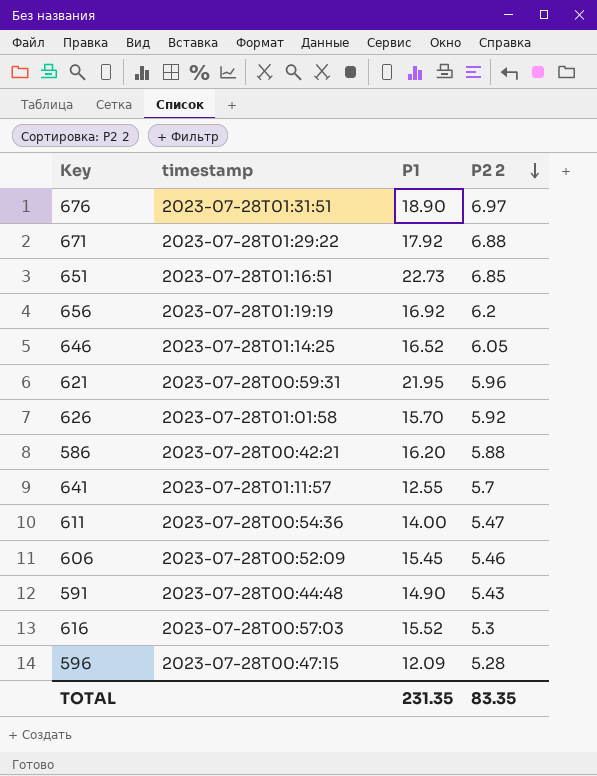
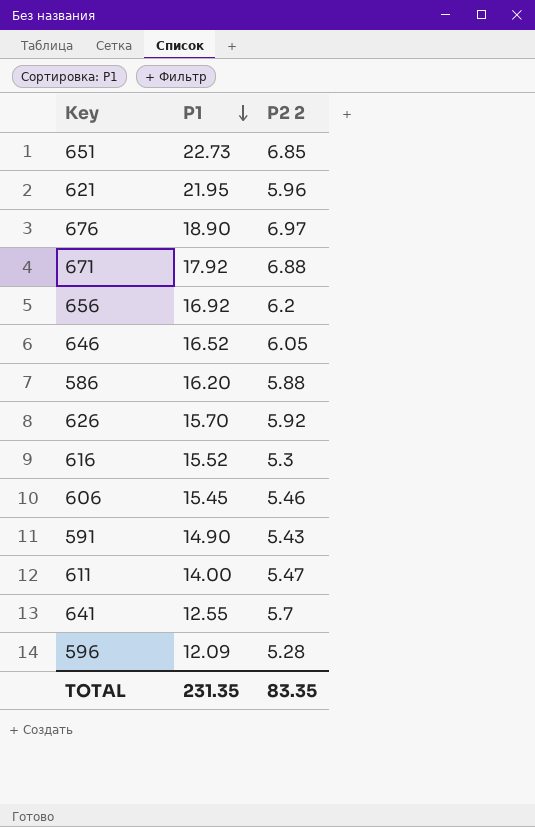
row order: P2 2 descending -> P1 descending
column timestamp | position: 2 -> none

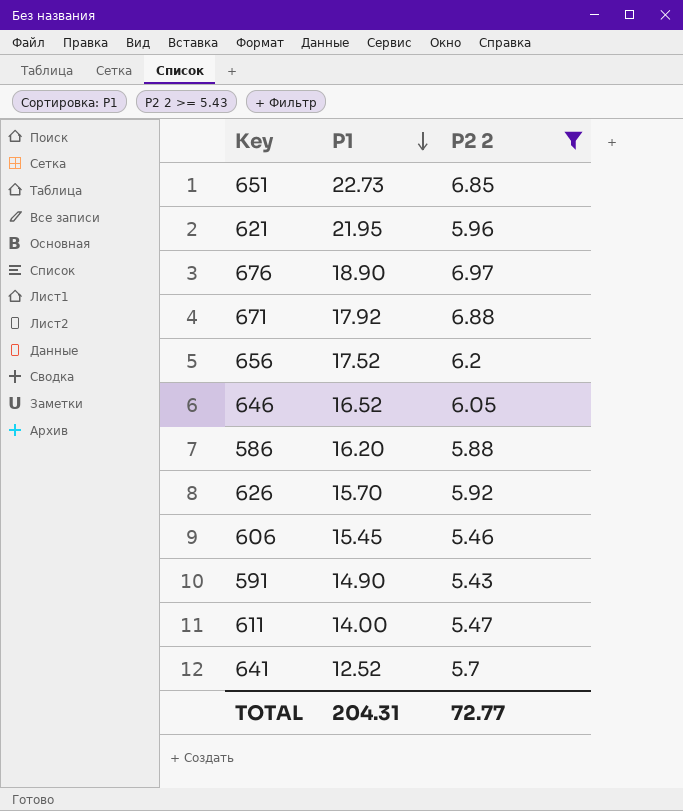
filter: none -> P2 2 >= 5.43
656 | P1: 16.92 -> 17.52
641 | P1: 12.55 -> 12.52
TOTAL | P1: 231.35 -> 204.31
TOTAL | P2 2: 83.35 -> 72.77

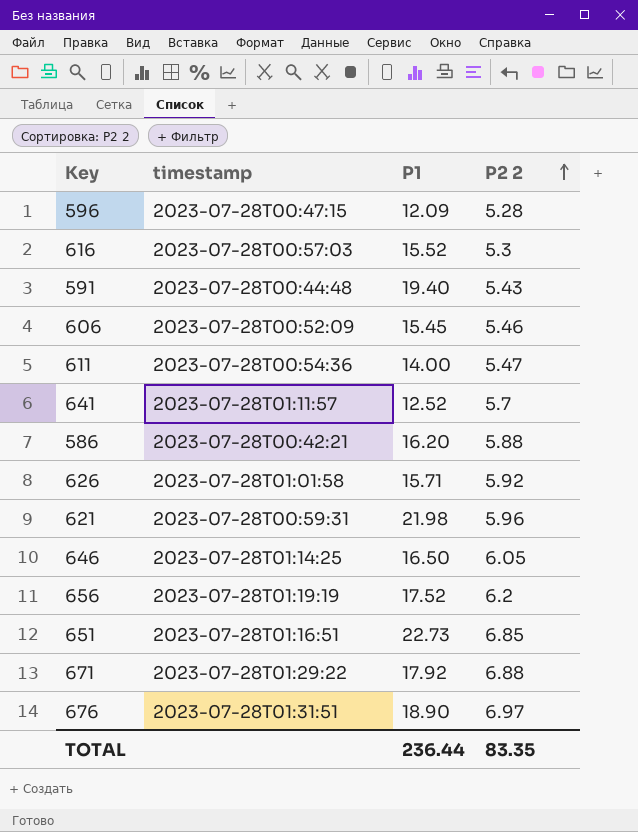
filter: P2 2 >= 5.43 -> none
row order: P1 descending -> P2 2 ascending
column timestamp | position: none -> 2
591 | P1: 14.90 -> 19.40
626 | P1: 15.70 -> 15.71
621 | P1: 21.95 -> 21.98
646 | P1: 16.52 -> 16.50
TOTAL | P1: 204.31 -> 236.44
TOTAL | P2 2: 72.77 -> 83.35

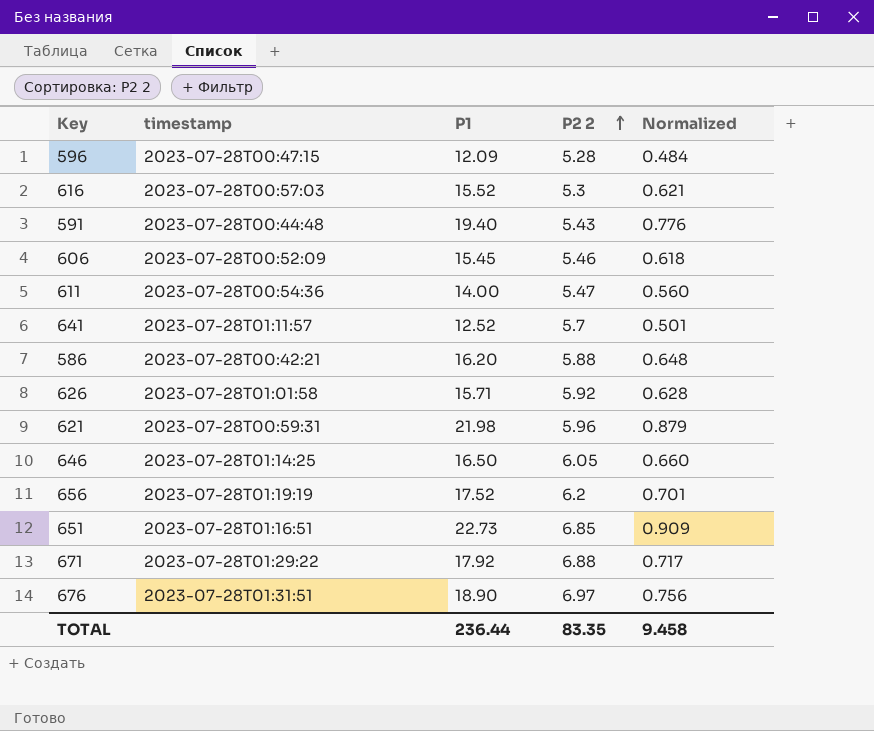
column Normalized | formula: none -> [P1] * 0.04

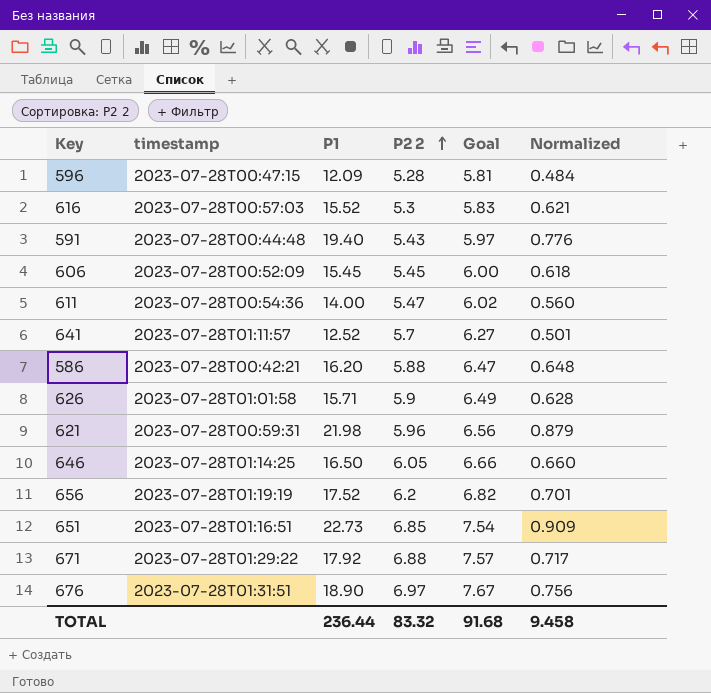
column Goal | formula: none -> [P2 2] * 1.1
606 | P2 2: 5.46 -> 5.45
626 | P2 2: 5.92 -> 5.9
TOTAL | P2 2: 83.35 -> 83.32

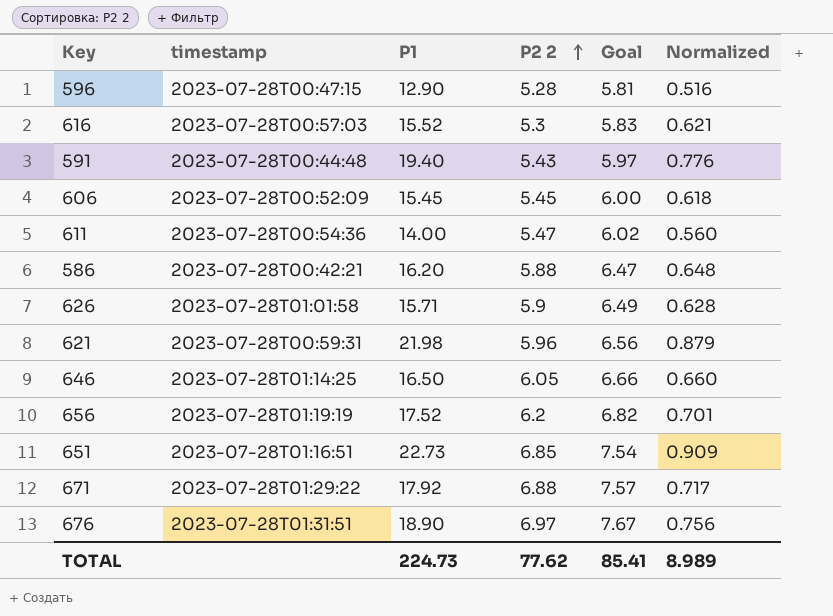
row 641: 2023-07-28T01:11:57 | 12.52 | 5.7 | 6.27 | 0.501 -> none
596 | P1: 12.09 -> 12.90
596 | Normalized: 0.484 -> 0.516
TOTAL | P1: 236.44 -> 224.73
TOTAL | P2 2: 83.32 -> 77.62
TOTAL | Goal: 91.68 -> 85.41
TOTAL | Normalized: 9.458 -> 8.989

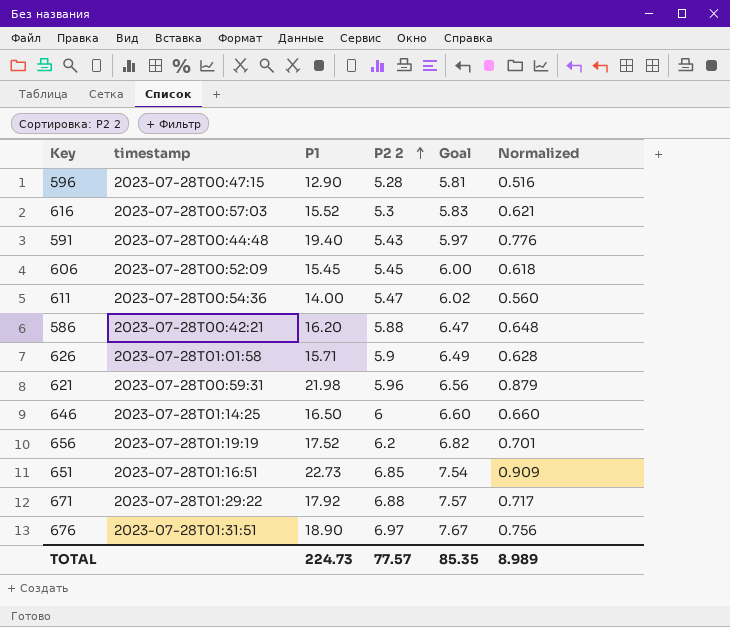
646 | P2 2: 6.05 -> 6
646 | Goal: 6.66 -> 6.60
TOTAL | P2 2: 77.62 -> 77.57
TOTAL | Goal: 85.41 -> 85.35

